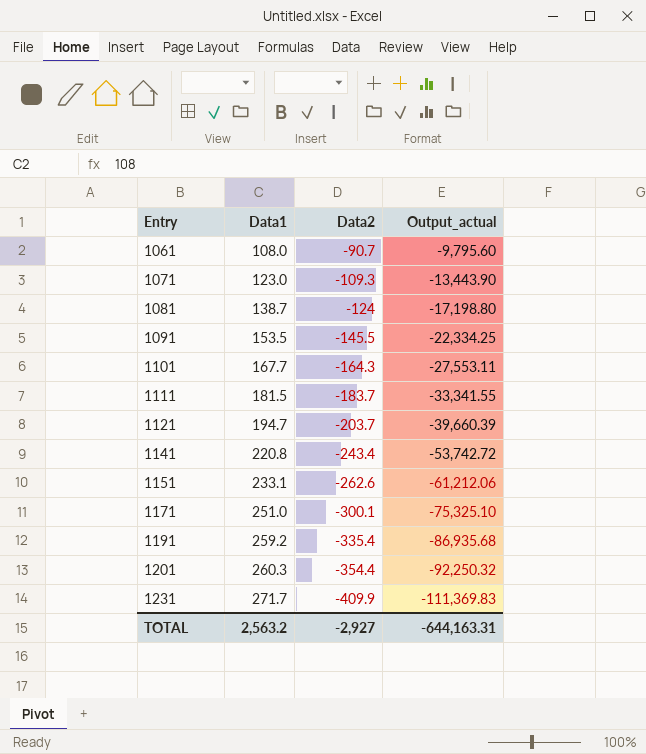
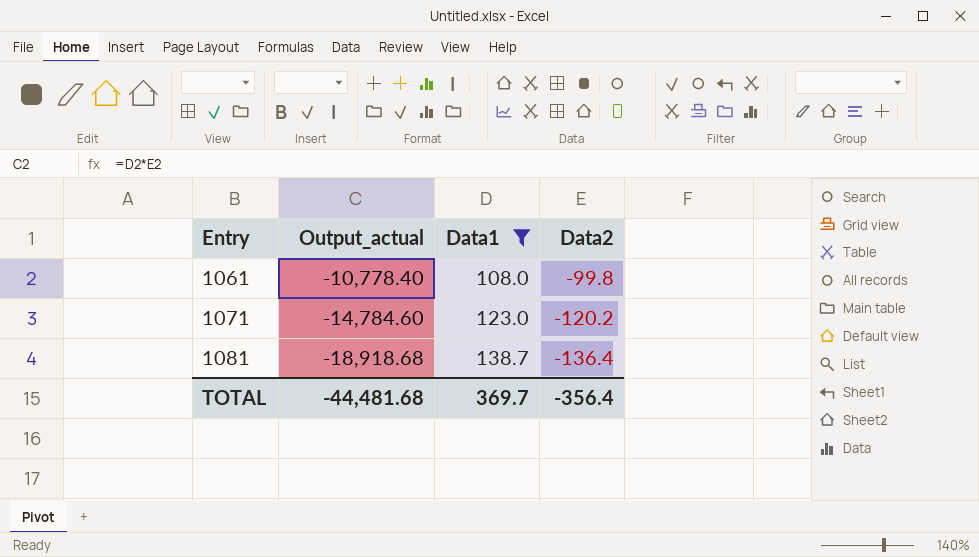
filter: none -> Data1 <= 138.7
column Output_actual | position: 4 -> 2
1061 | Output_actual: -9,795.60 -> -10,778.40
1061 | Data2: -90.7 -> -99.8
1071 | Output_actual: -13,443.90 -> -14,784.60
1071 | Data2: -109.3 -> -120.2
1081 | Output_actual: -17,198.80 -> -18,918.68
1081 | Data2: -124 -> -136.4
TOTAL | Output_actual: -644,163.31 -> -44,481.68
TOTAL | Data1: 2,563.2 -> 369.7
TOTAL | Data2: -2,927 -> -356.4

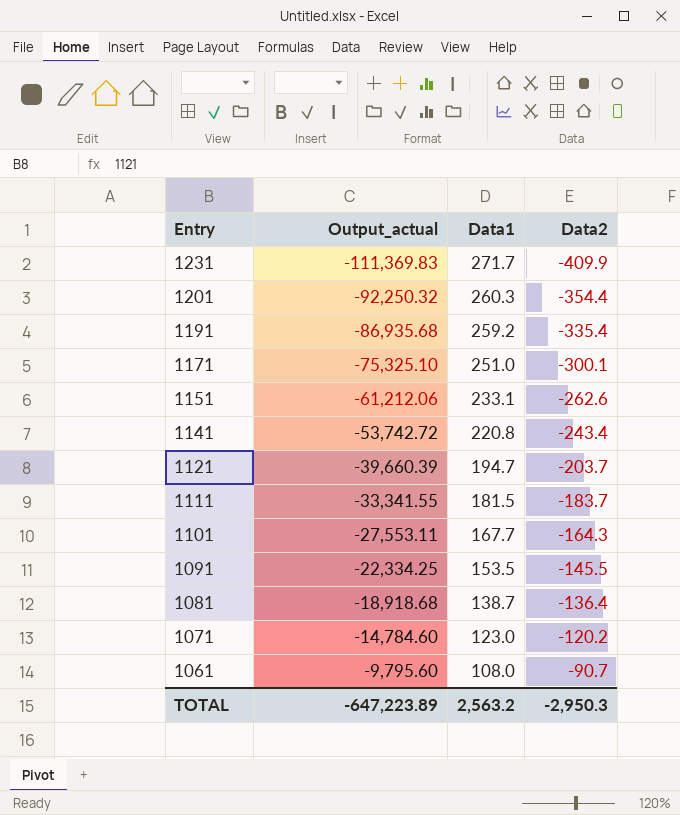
filter: Data1 <= 138.7 -> none
row order: Entry ascending -> Entry descending
1061 | Output_actual: -10,778.40 -> -9,795.60
1061 | Data2: -99.8 -> -90.7
TOTAL | Output_actual: -44,481.68 -> -647,223.89
TOTAL | Data1: 369.7 -> 2,563.2
TOTAL | Data2: -356.4 -> -2,950.3

